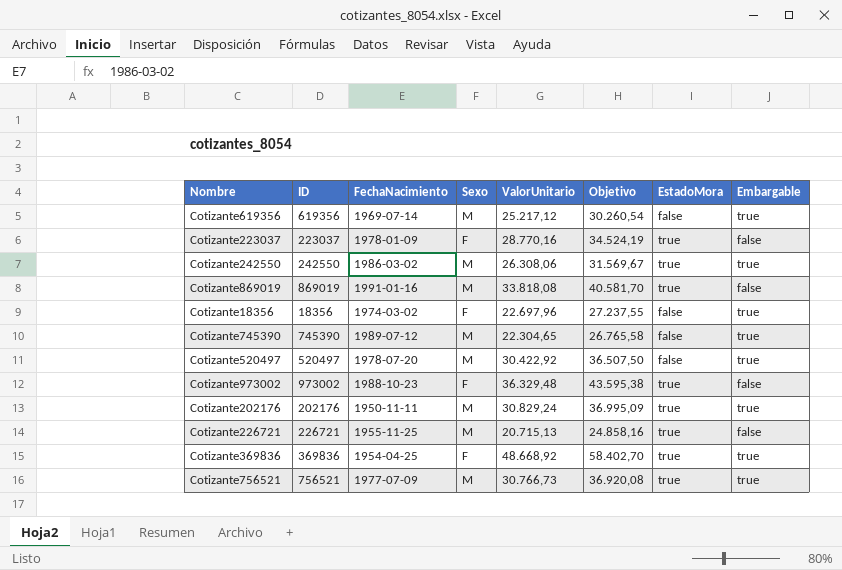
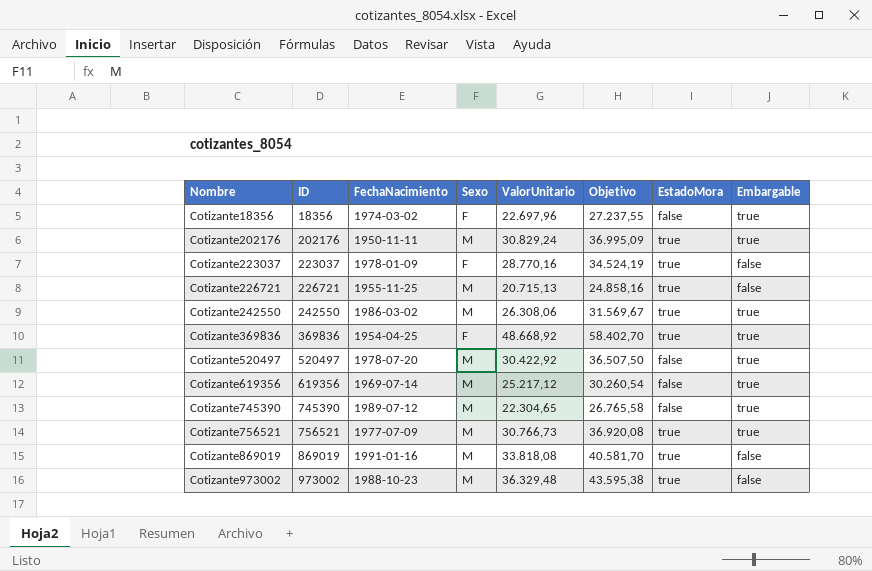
row order: none -> Nombre ascending
Cotizante973002 | Sexo: F -> M

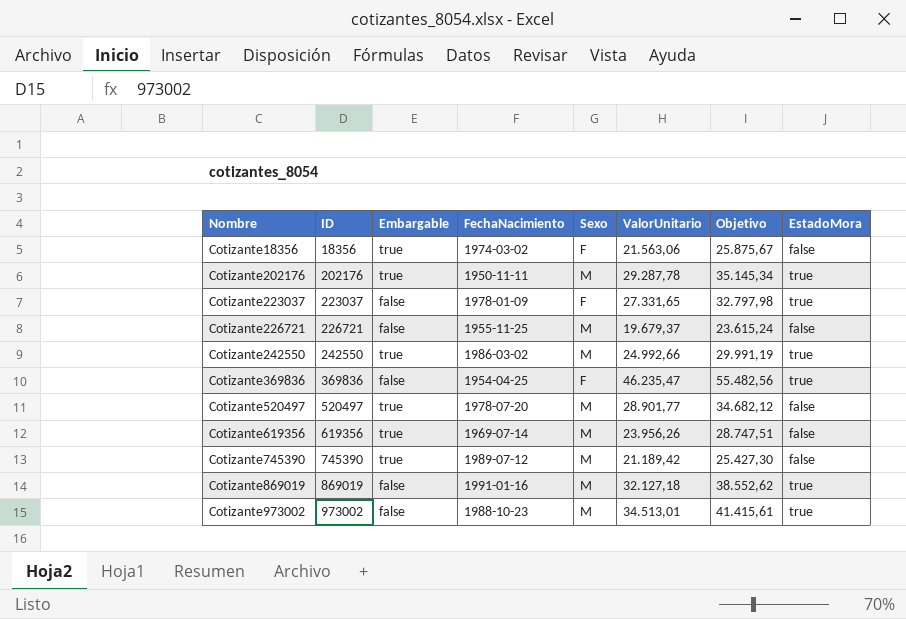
column Embargable | position: 8 -> 3
row Cotizante756521: 756521 | 1977-07-09 | M | 30.766,73 | 36.920,08 | true | true -> none
Cotizante18356 | ValorUnitario: 22.697,96 -> 21.563,06
Cotizante18356 | Objetivo: 27.237,55 -> 25.875,67
Cotizante202176 | ValorUnitario: 30.829,24 -> 29.287,78
Cotizante202176 | Objetivo: 36.995,09 -> 35.145,34
Cotizante223037 | ValorUnitario: 28.770,16 -> 27.331,65
Cotizante223037 | Objetivo: 34.524,19 -> 32.797,98
Cotizante226721 | ValorUnitario: 20.715,13 -> 19.679,37
Cotizante226721 | Objetivo: 24.858,16 -> 23.615,24
Cotizante226721 | EstadoMora: true -> false
Cotizante242550 | ValorUnitario: 26.308,06 -> 24.992,66
Cotizante242550 | Objetivo: 31.569,67 -> 29.991,19
Cotizante369836 | Embargable: true -> false
Cotizante369836 | ValorUnitario: 48.668,92 -> 46.235,47
Cotizante369836 | Objetivo: 58.402,70 -> 55.482,56
Cotizante520497 | ValorUnitario: 30.422,92 -> 28.901,77
Cotizante520497 | Objetivo: 36.507,50 -> 34.682,12
Cotizante619356 | ValorUnitario: 25.217,12 -> 23.956,26
Cotizante619356 | Objetivo: 30.260,54 -> 28.747,51
Cotizante745390 | ValorUnitario: 22.304,65 -> 21.189,42
Cotizante745390 | Objetivo: 26.765,58 -> 25.427,30
Cotizante869019 | ValorUnitario: 33.818,08 -> 32.127,18
Cotizante869019 | Objetivo: 40.581,70 -> 38.552,62
Cotizante973002 | ValorUnitario: 36.329,48 -> 34.513,01
Cotizante973002 | Objetivo: 43.595,38 -> 41.415,61

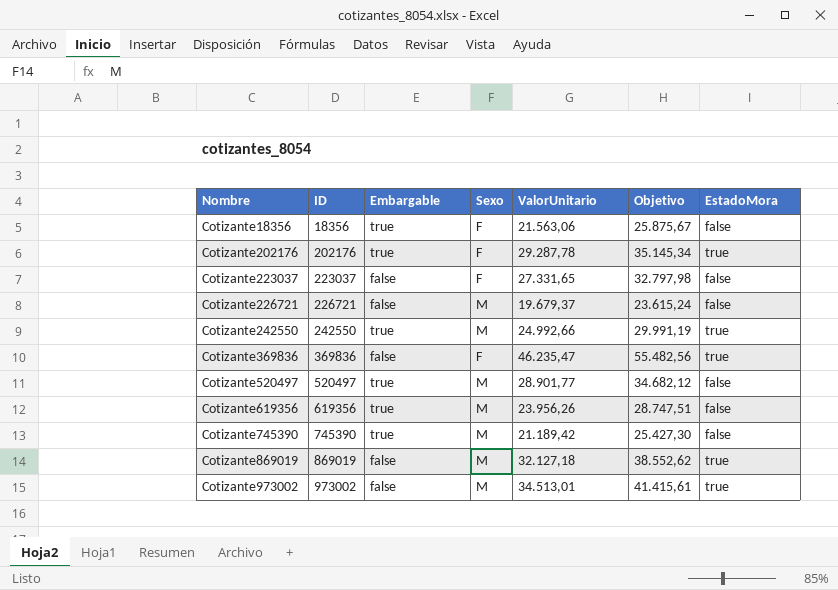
column FechaNacimiento | position: 4 -> none
Cotizante202176 | Sexo: M -> F
Cotizante223037 | EstadoMora: true -> false

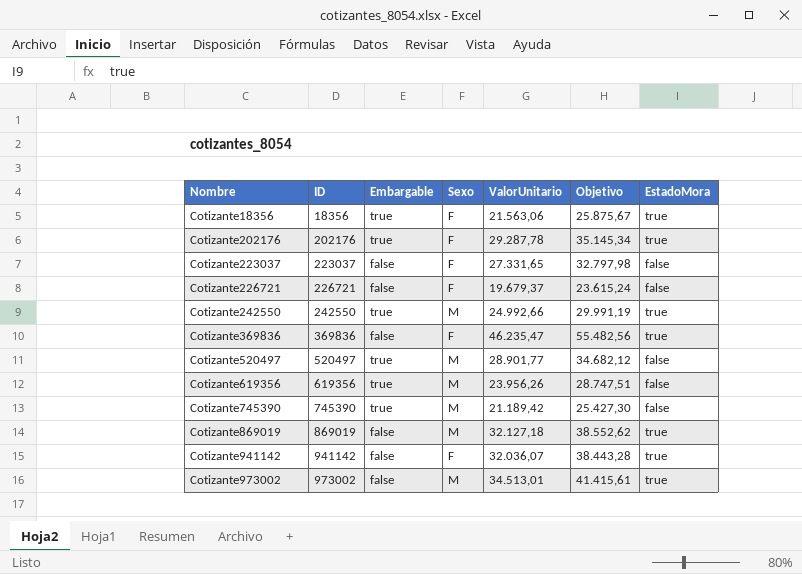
Cotizante18356 | EstadoMora: false -> true
Cotizante226721 | Sexo: M -> F
row Cotizante941142: none -> 941142 | false | F | 32.036,07 | 38.443,28 | true

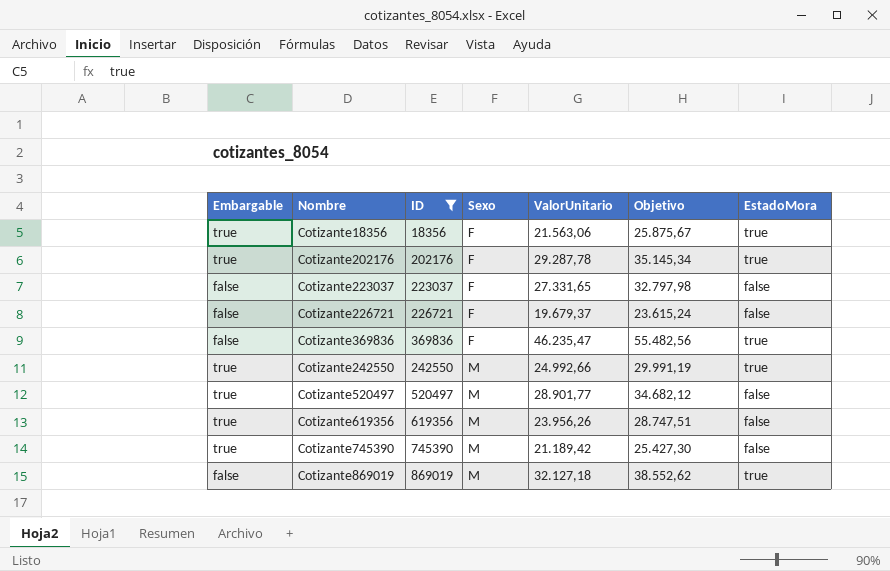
filter: none -> ID <= 869019
row order: Nombre ascending -> Sexo ascending
column Embargable | position: 3 -> 1

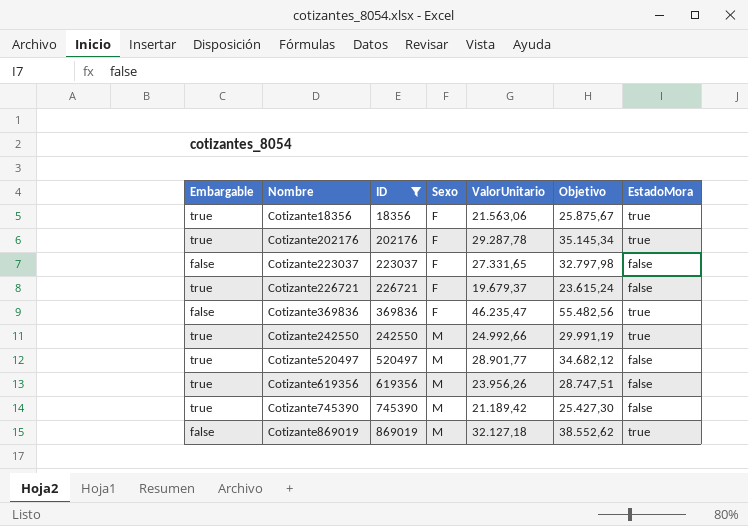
Cotizante226721 | Embargable: false -> true

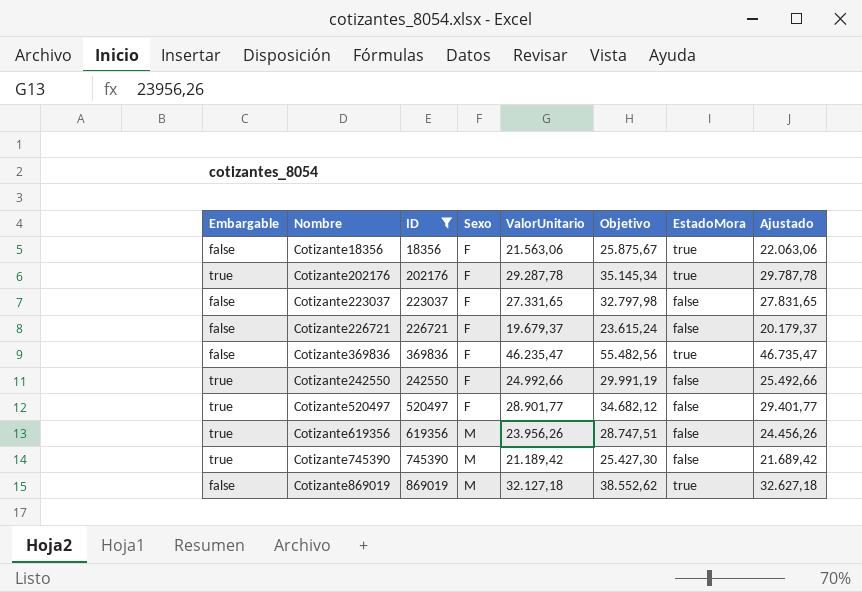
column Ajustado | formula: none -> [ValorUnitario] + 500
Cotizante18356 | Embargable: true -> false
Cotizante226721 | Embargable: true -> false
Cotizante242550 | Sexo: M -> F
Cotizante242550 | EstadoMora: true -> false
Cotizante520497 | Sexo: M -> F

